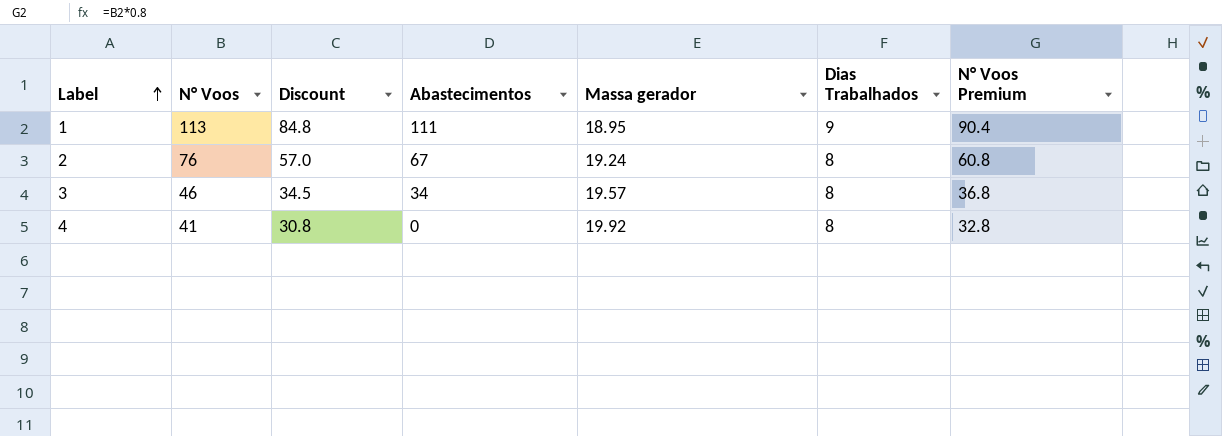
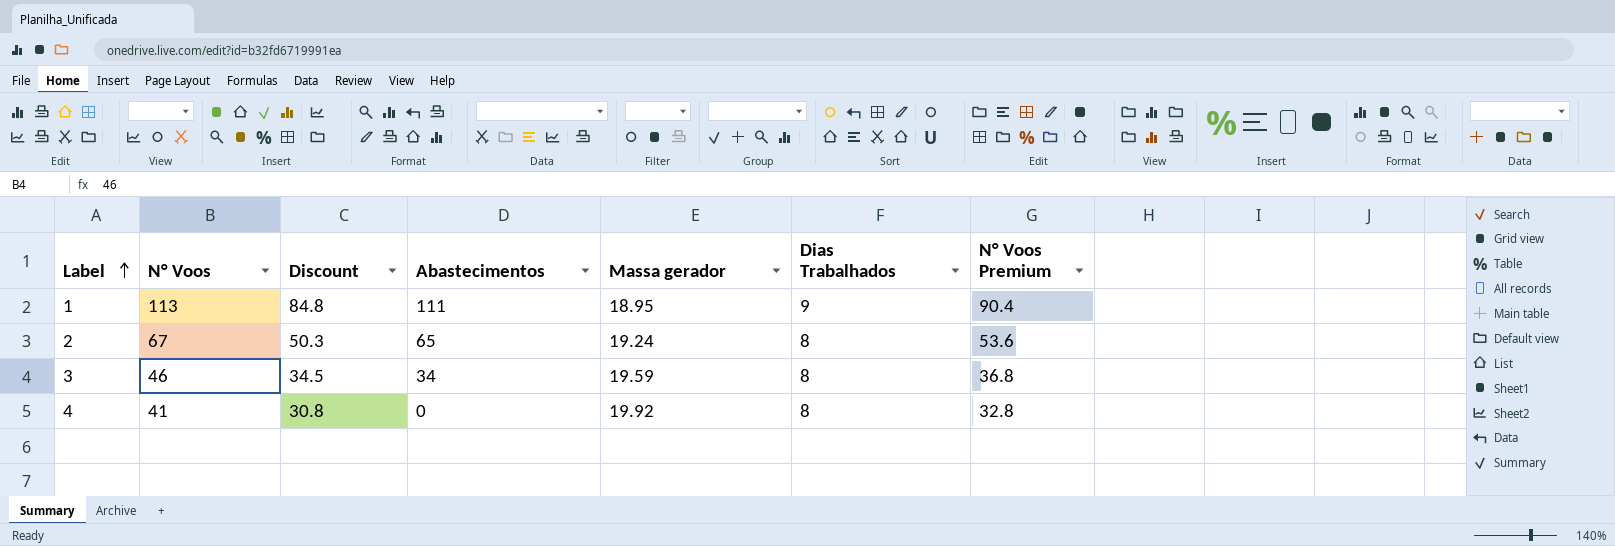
2 | N° Voos: 76 -> 67
2 | Discount: 57.0 -> 50.3
2 | Abastecimentos: 67 -> 65
2 | N° Voos Premium: 60.8 -> 53.6
3 | Massa gerador: 19.57 -> 19.59

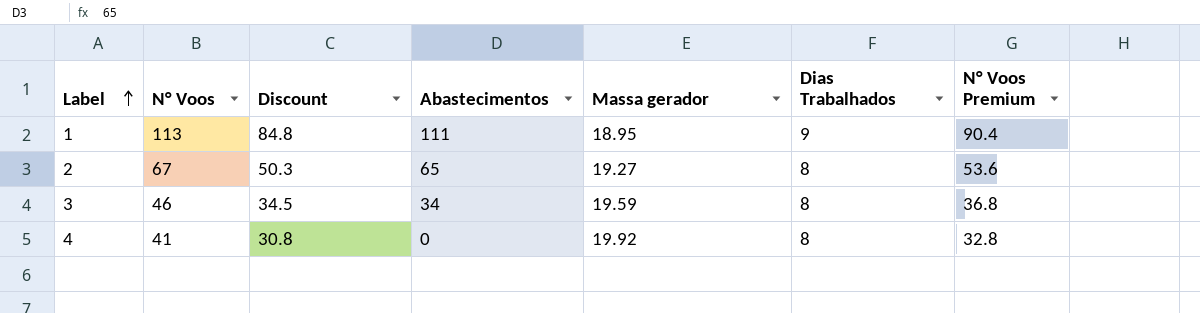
2 | Massa gerador: 19.24 -> 19.27

